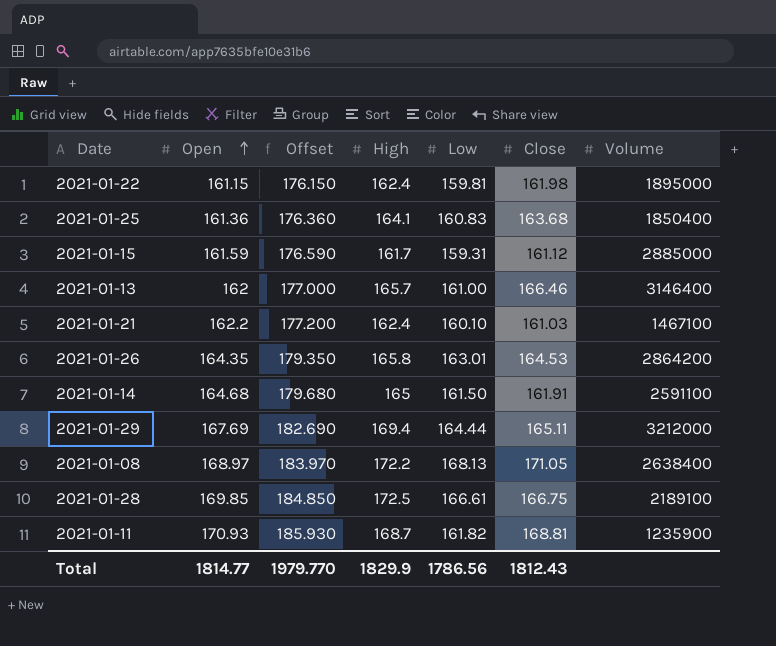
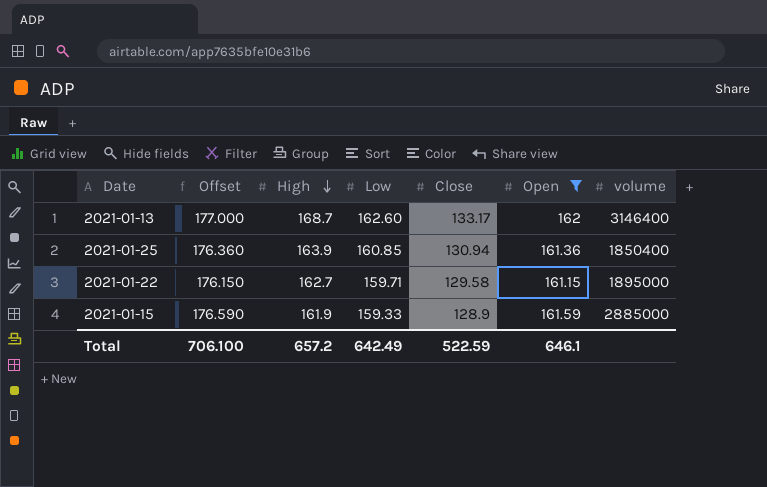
filter: none -> Open <= 162
row order: Open ascending -> High descending
column Open | position: 2 -> 6
column name: Volume -> volume
2021-01-13 | High: 165.7 -> 168.7
2021-01-13 | Low: 161.00 -> 162.60
2021-01-13 | Close: 166.46 -> 133.17
2021-01-25 | High: 164.1 -> 163.9
2021-01-25 | Low: 160.83 -> 160.85
2021-01-25 | Close: 163.68 -> 130.94
2021-01-22 | High: 162.4 -> 162.7
2021-01-22 | Low: 159.81 -> 159.71
2021-01-22 | Close: 161.98 -> 129.58
2021-01-15 | High: 161.7 -> 161.9
2021-01-15 | Low: 159.31 -> 159.33
2021-01-15 | Close: 161.12 -> 128.9
Total | Offset: 1979.770 -> 706.100
Total | High: 1829.9 -> 657.2
Total | Low: 1786.56 -> 642.49
Total | Close: 1812.43 -> 522.59
Total | Open: 1814.77 -> 646.1

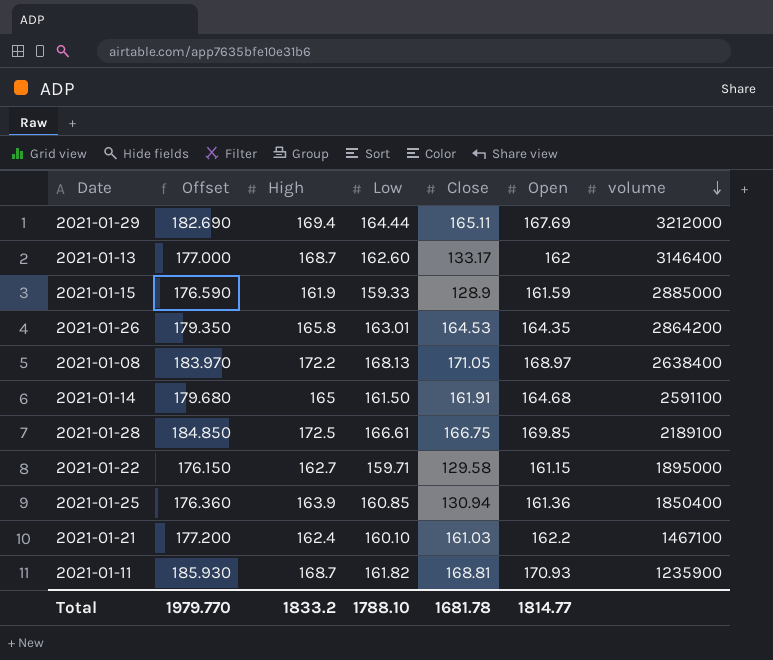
filter: Open <= 162 -> none
row order: High descending -> volume descending
Total | Offset: 706.100 -> 1979.770
Total | High: 657.2 -> 1833.2
Total | Low: 642.49 -> 1788.10
Total | Close: 522.59 -> 1681.78
Total | Open: 646.1 -> 1814.77

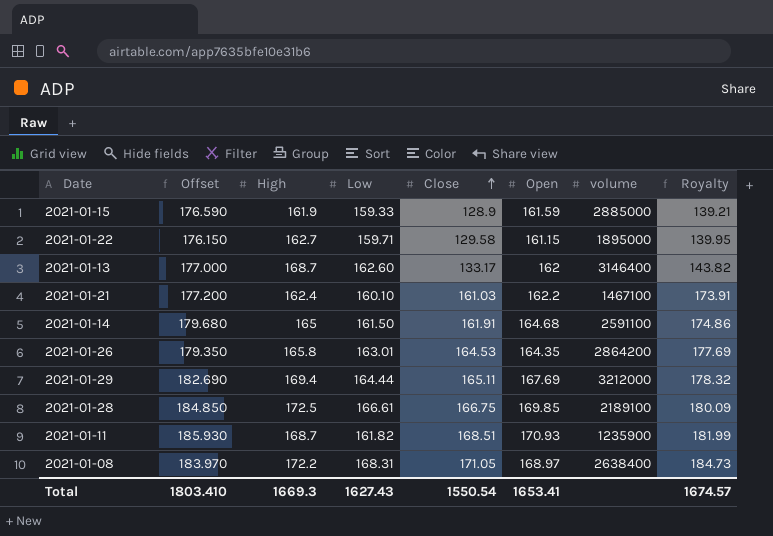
row order: volume descending -> Close ascending
column Royalty | formula: none -> [Close] * 1.08
row 2021-01-25: 176.360 | 163.9 | 160.85 | 130.94 | 161.36 | 1850400 -> none
2021-01-11 | Close: 168.81 -> 168.51
2021-01-08 | Low: 168.13 -> 168.31
Total | Offset: 1979.770 -> 1803.410
Total | High: 1833.2 -> 1669.3
Total | Low: 1788.10 -> 1627.43
Total | Close: 1681.78 -> 1550.54
Total | Open: 1814.77 -> 1653.41

